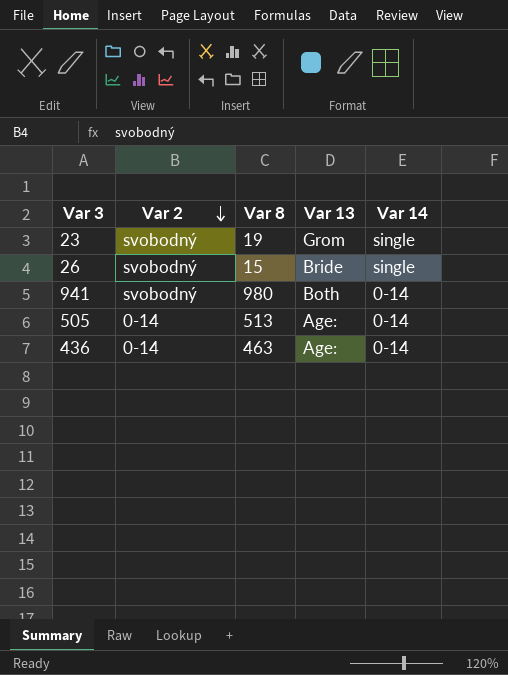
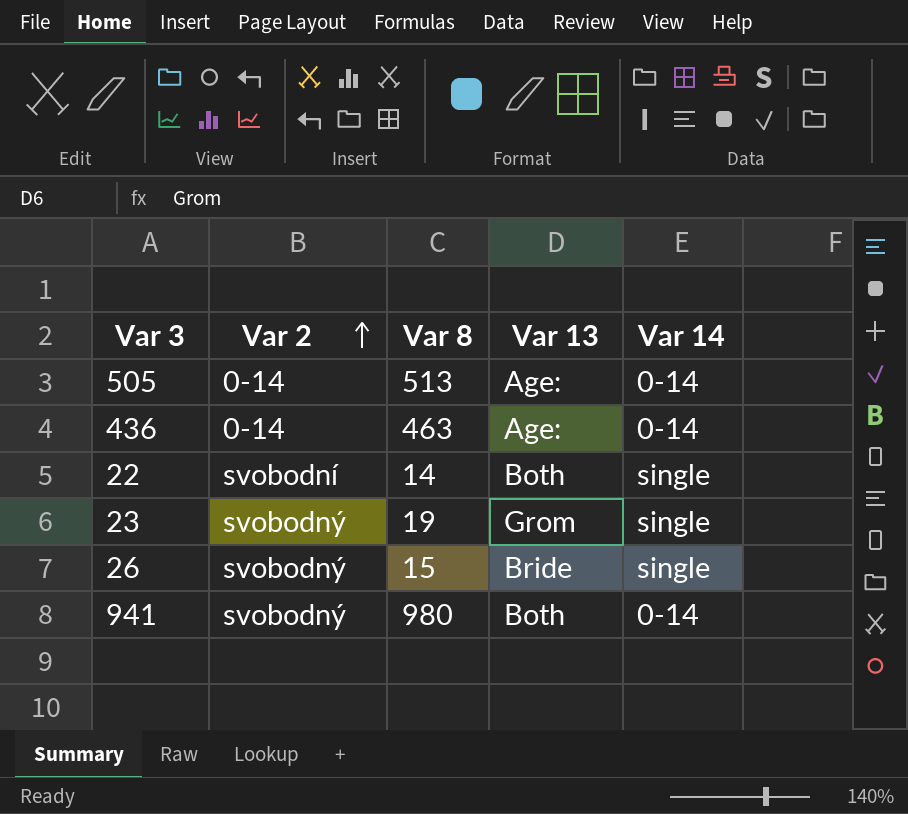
row order: Var 2 descending -> Var 2 ascending
row 22: none -> svobodní | 14 | Both | single

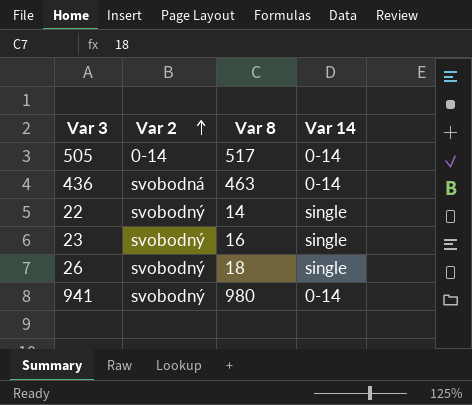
column Var 13 | position: 4 -> none
505 | Var 8: 513 -> 517
436 | Var 2: 0-14 -> svobodná
22 | Var 2: svobodní -> svobodný
23 | Var 8: 19 -> 16
26 | Var 8: 15 -> 18

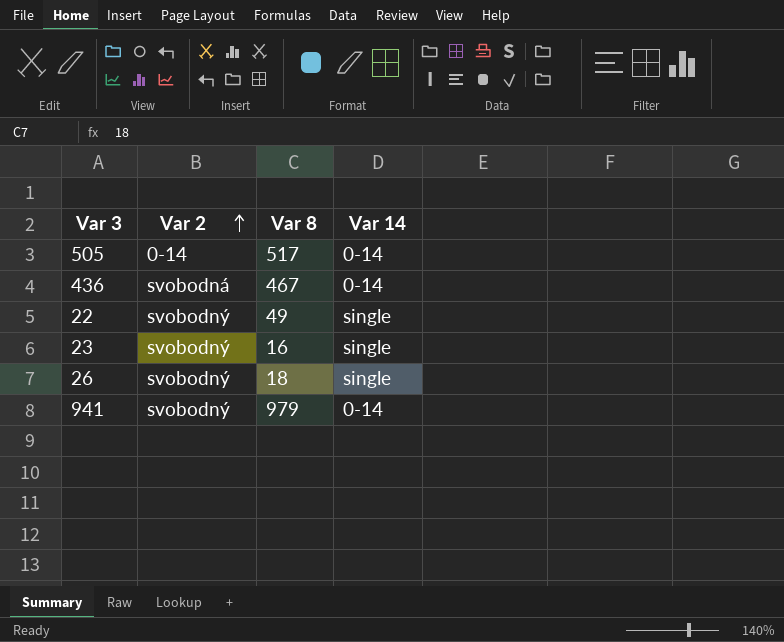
436 | Var 8: 463 -> 467
22 | Var 8: 14 -> 49
941 | Var 8: 980 -> 979

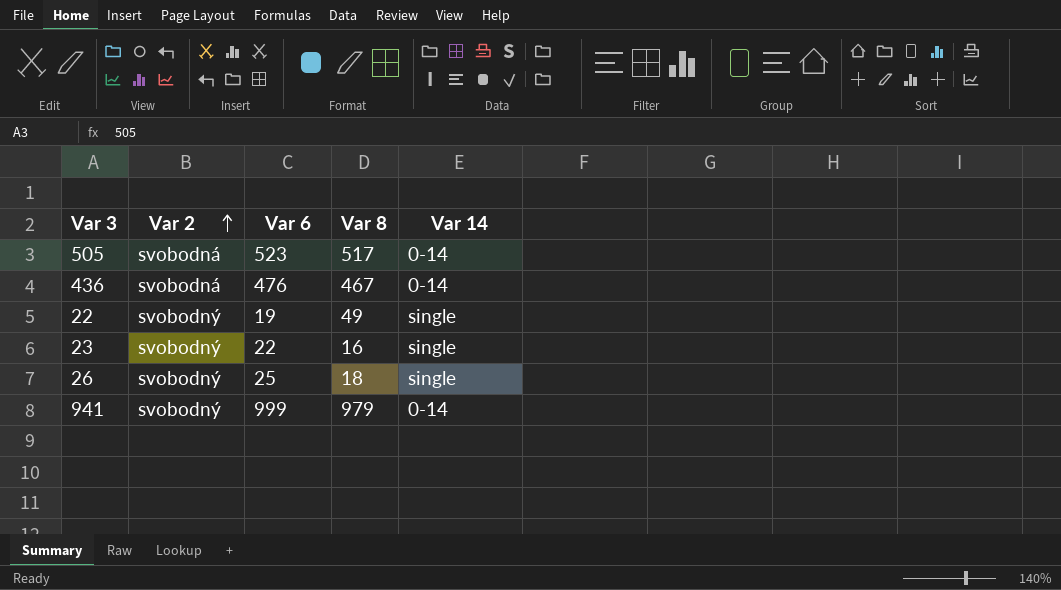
column Var 6 | position: none -> 3
505 | Var 2: 0-14 -> svobodná

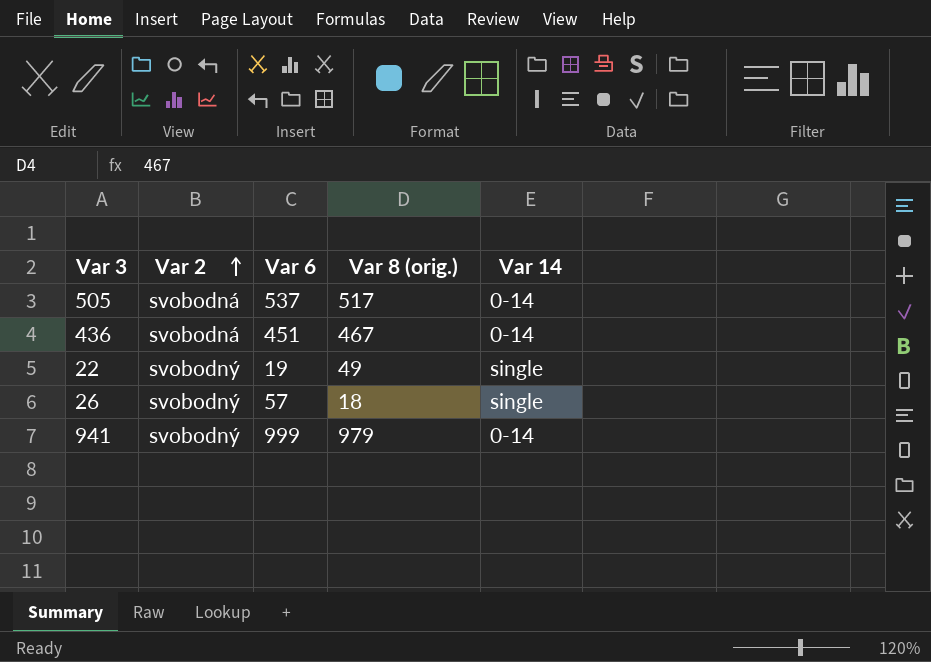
column name: Var 8 -> Var 8 (orig.)
row 23: svobodný | 22 | 16 | single -> none
505 | Var 6: 523 -> 537
436 | Var 6: 476 -> 451
26 | Var 6: 25 -> 57

